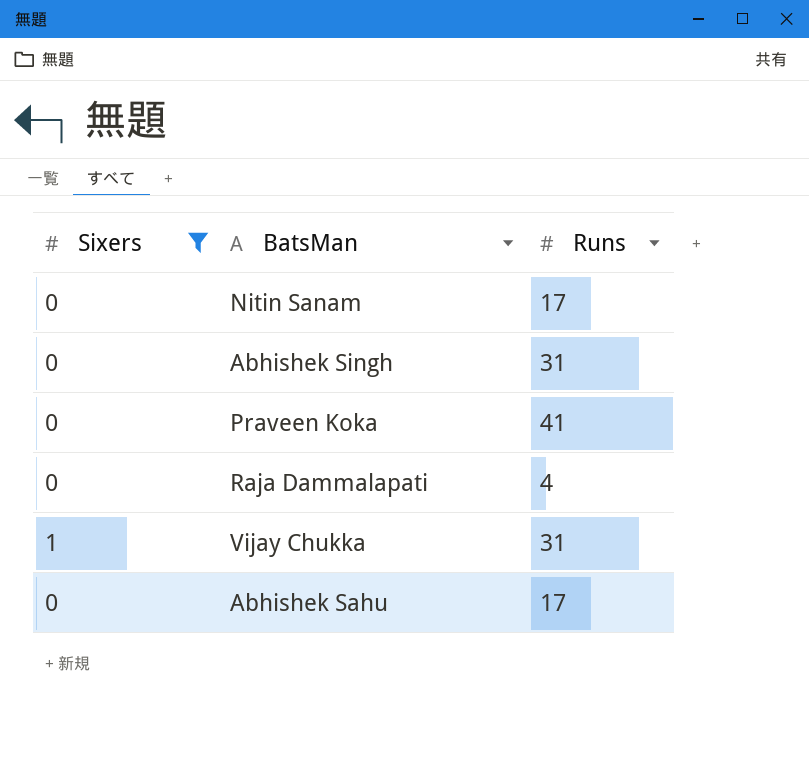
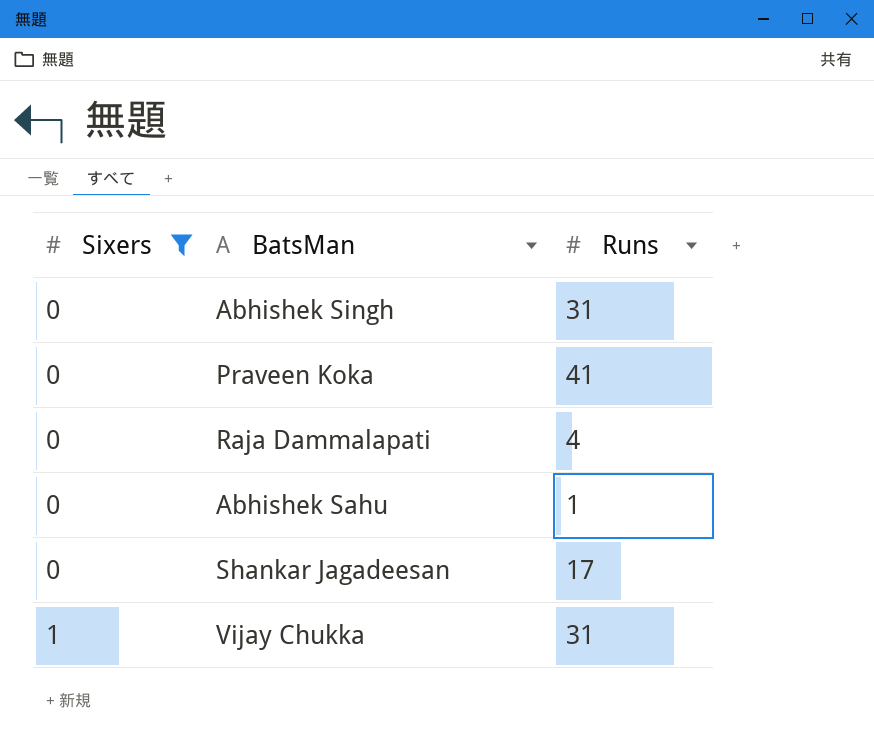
row order: none -> Sixers ascending
row Nitin Sanam: 0 | 17 -> none
Abhishek Sahu | Runs: 17 -> 1
row Shankar Jagadeesan: none -> 0 | 17

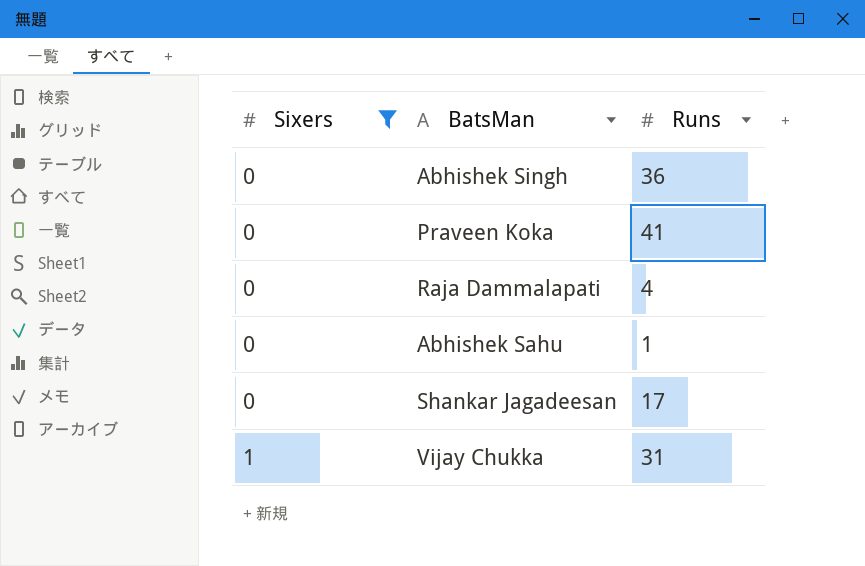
Abhishek Singh | Runs: 31 -> 36

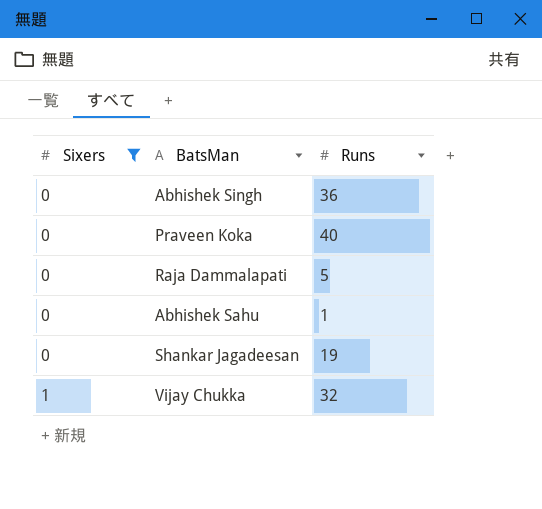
Praveen Koka | Runs: 41 -> 40
Raja Dammalapati | Runs: 4 -> 5
Shankar Jagadeesan | Runs: 17 -> 19
Vijay Chukka | Runs: 31 -> 32

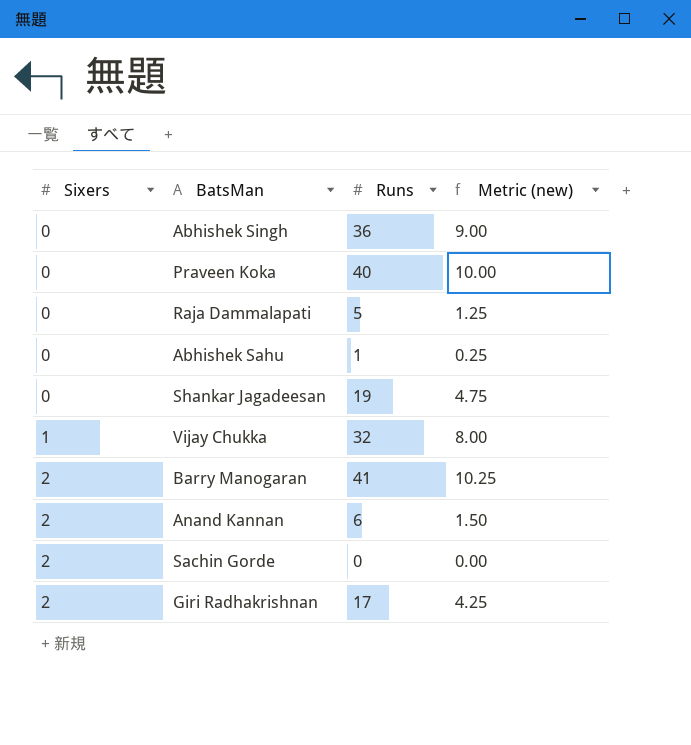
filter: Sixers != 2 -> none
column Metric (new) | formula: none -> [Runs] * 0.25

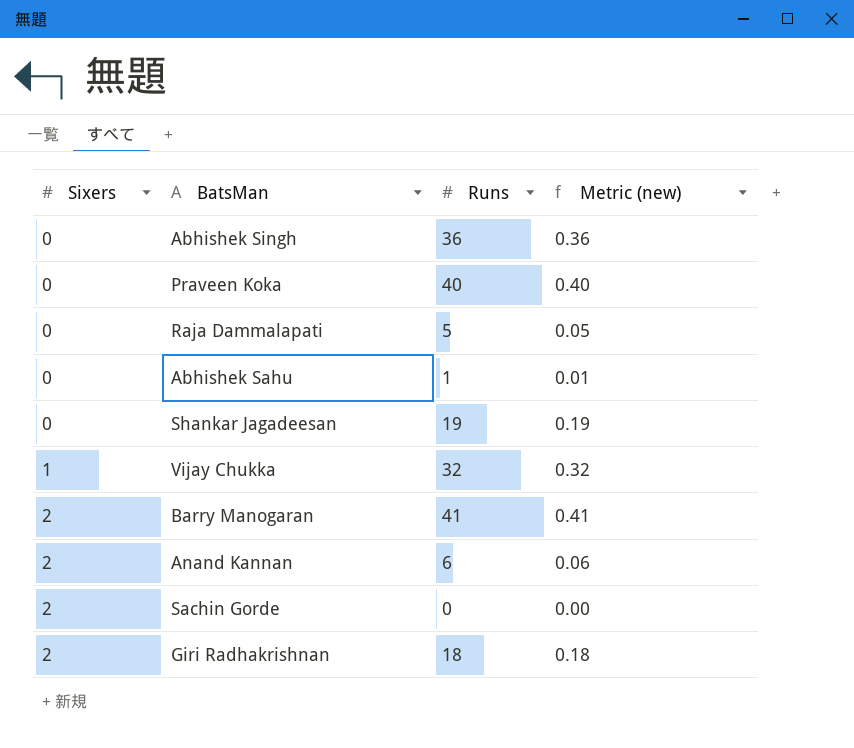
column Metric (new) | formula: [Runs] * 0.25 -> [Runs] * 0.01
Giri Radhakrishnan | Runs: 17 -> 18

